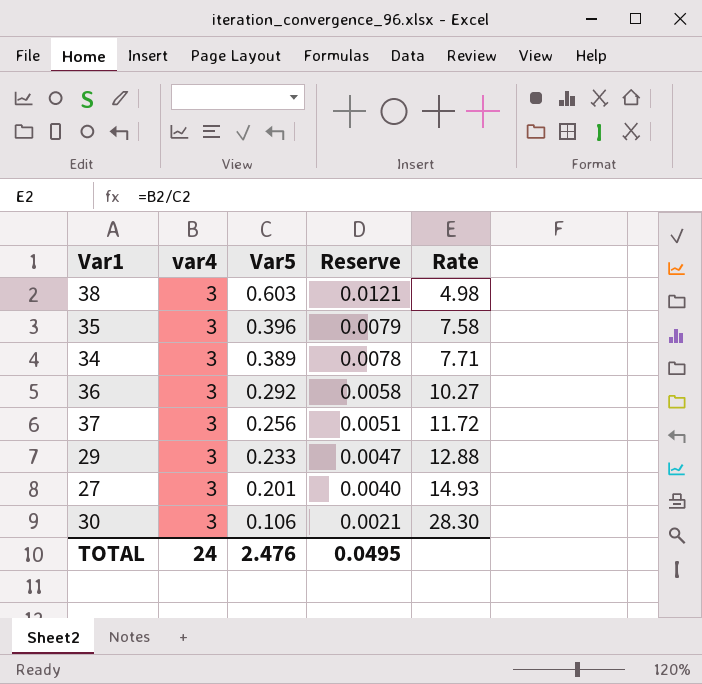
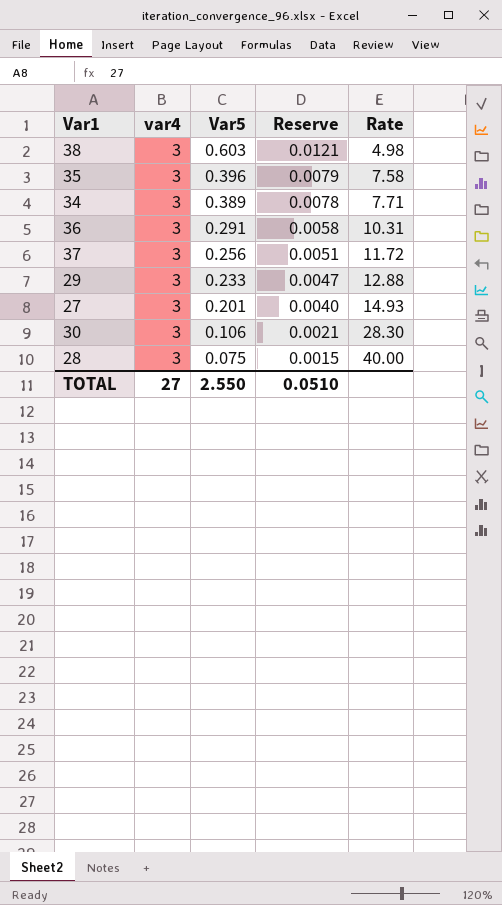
36 | Var5: 0.292 -> 0.291
36 | Rate: 10.27 -> 10.31
row 28: none -> 3 | 0.075 | 0.0015 | 40.00
TOTAL | var4: 24 -> 27
TOTAL | Var5: 2.476 -> 2.550
TOTAL | Reserve: 0.0495 -> 0.0510

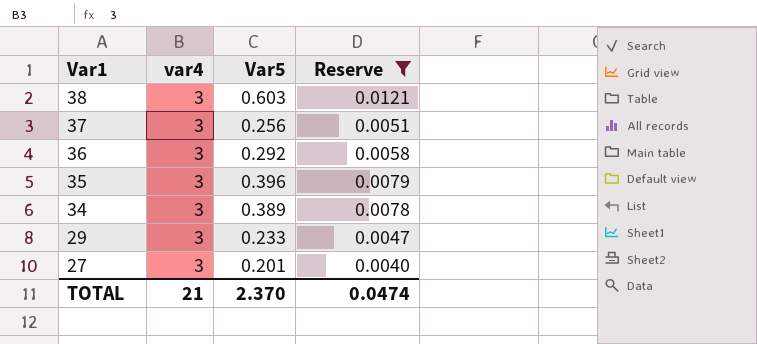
filter: none -> Reserve >= 0.0040
row order: Var5 descending -> Var1 descending
column Rate | formula: [var4] / [Var5] -> none
36 | Var5: 0.291 -> 0.292
TOTAL | var4: 27 -> 21
TOTAL | Var5: 2.550 -> 2.370
TOTAL | Reserve: 0.0510 -> 0.0474

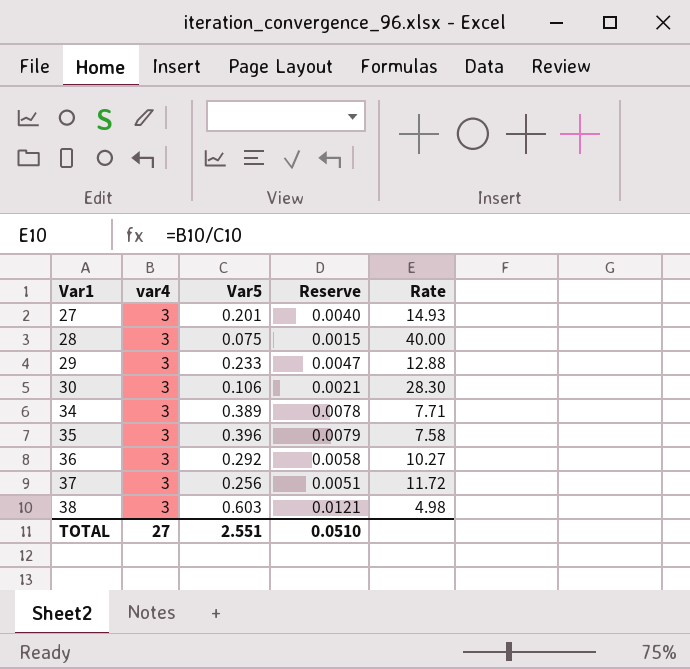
filter: Reserve >= 0.0040 -> none
row order: Var1 descending -> Var1 ascending
column Rate | formula: none -> [var4] / [Var5]
TOTAL | var4: 21 -> 27
TOTAL | Var5: 2.370 -> 2.551
TOTAL | Reserve: 0.0474 -> 0.0510

